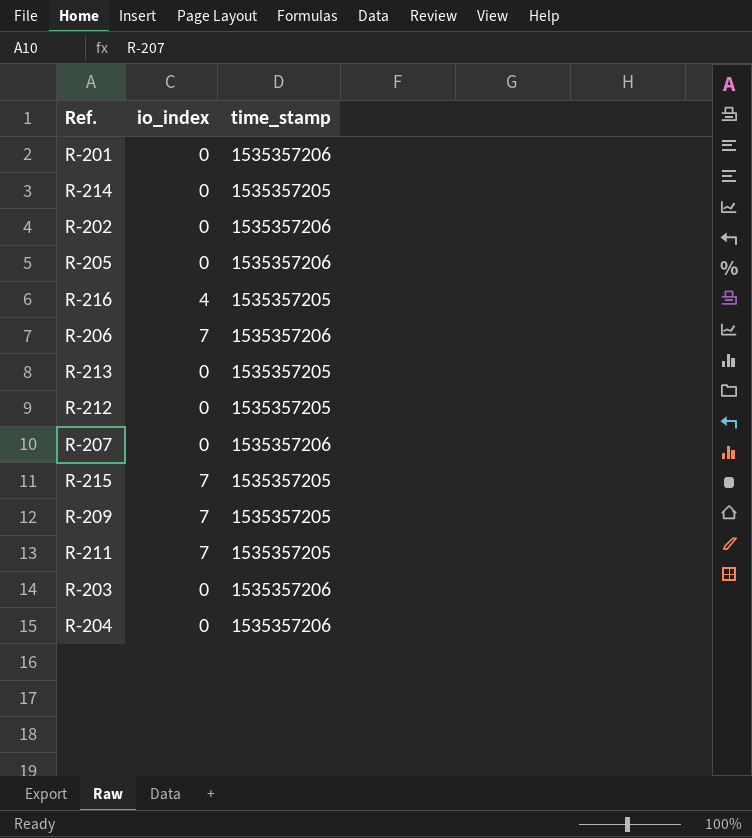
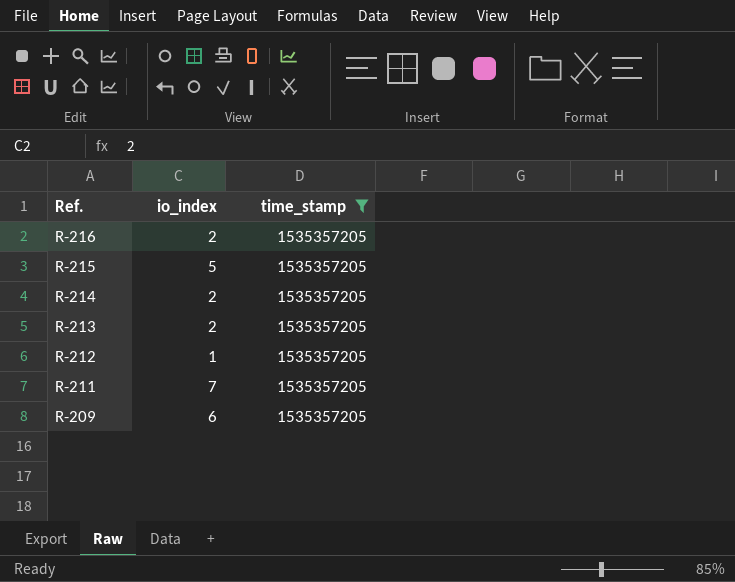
filter: none -> time_stamp = 1535357205
row order: none -> Ref. descending
R-216 | io_index: 4 -> 2
R-215 | io_index: 7 -> 5
R-214 | io_index: 0 -> 2
R-213 | io_index: 0 -> 2
R-212 | io_index: 0 -> 1
R-209 | io_index: 7 -> 6

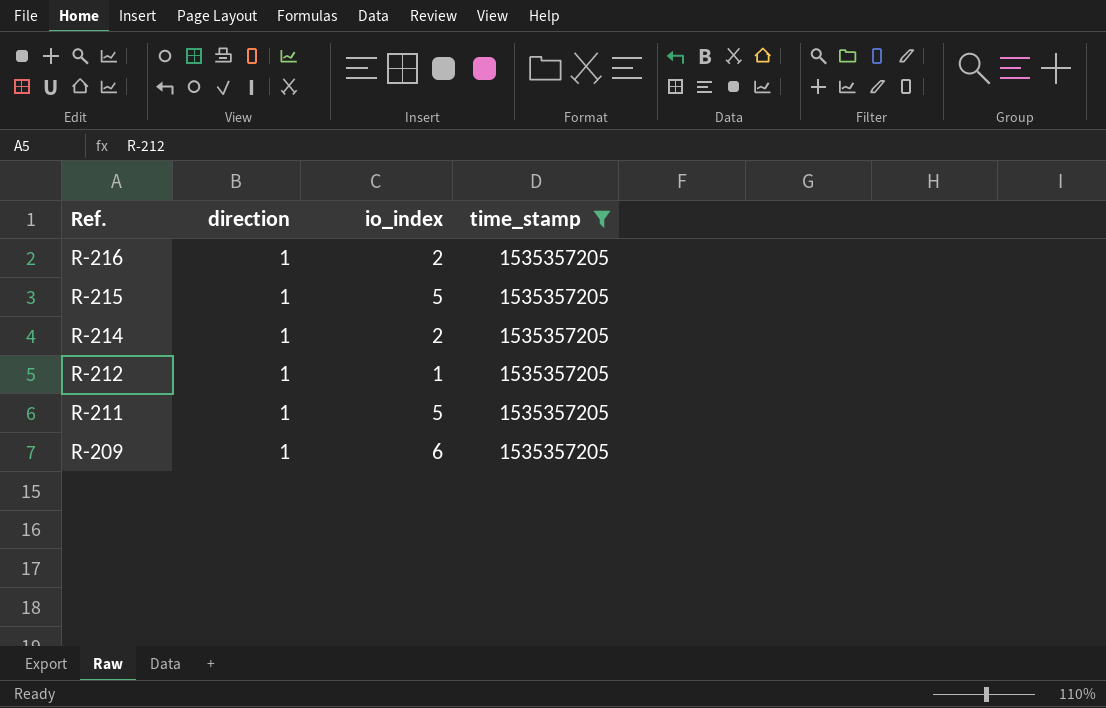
column direction | position: none -> 2
row R-213: 2 | 1535357205 -> none
R-211 | io_index: 7 -> 5

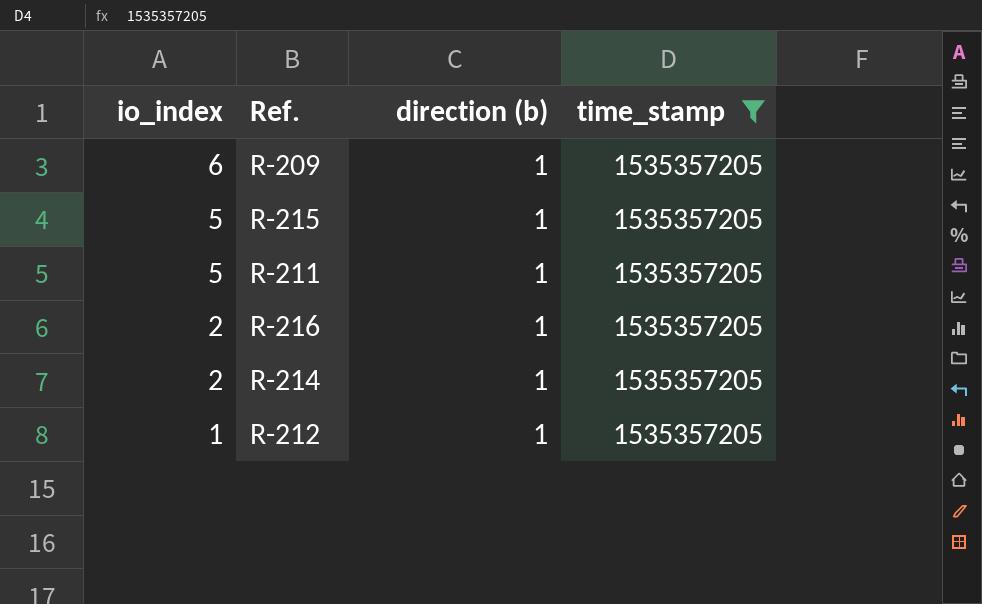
row order: Ref. descending -> io_index descending
column io_index | position: 3 -> 1
column name: direction -> direction (b)

